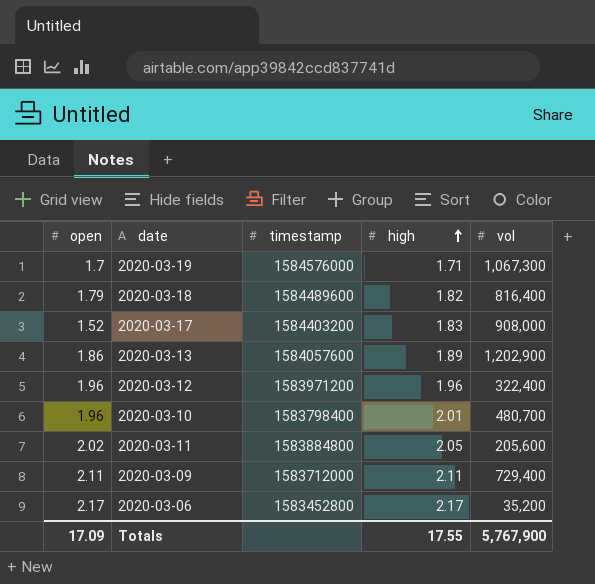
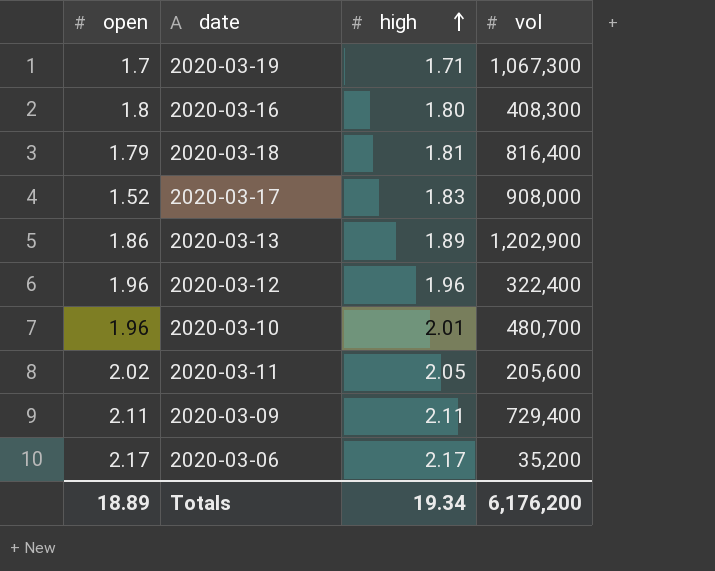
column timestamp | position: 3 -> none
row 2020-03-16: none -> 1.8 | 1.80 | 408,300
2020-03-18 | high: 1.82 -> 1.81
Totals | open: 17.09 -> 18.89
Totals | high: 17.55 -> 19.34
Totals | vol: 5,767,900 -> 6,176,200

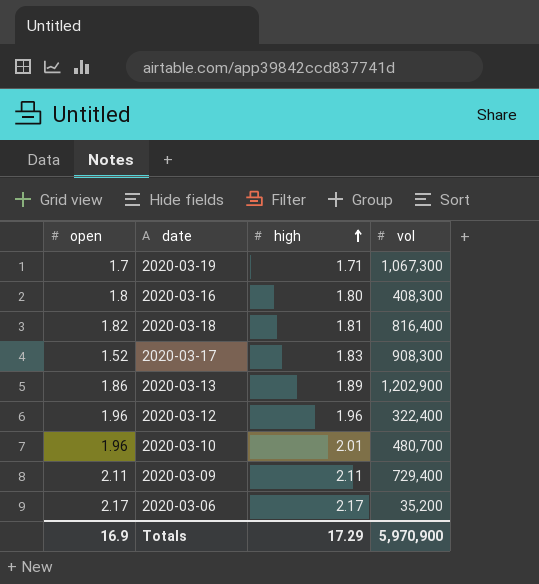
row 2020-03-11: 2.02 | 2.05 | 205,600 -> none
2020-03-18 | open: 1.79 -> 1.82
2020-03-17 | vol: 908,000 -> 908,300
Totals | open: 18.89 -> 16.9
Totals | high: 19.34 -> 17.29
Totals | vol: 6,176,200 -> 5,970,900

